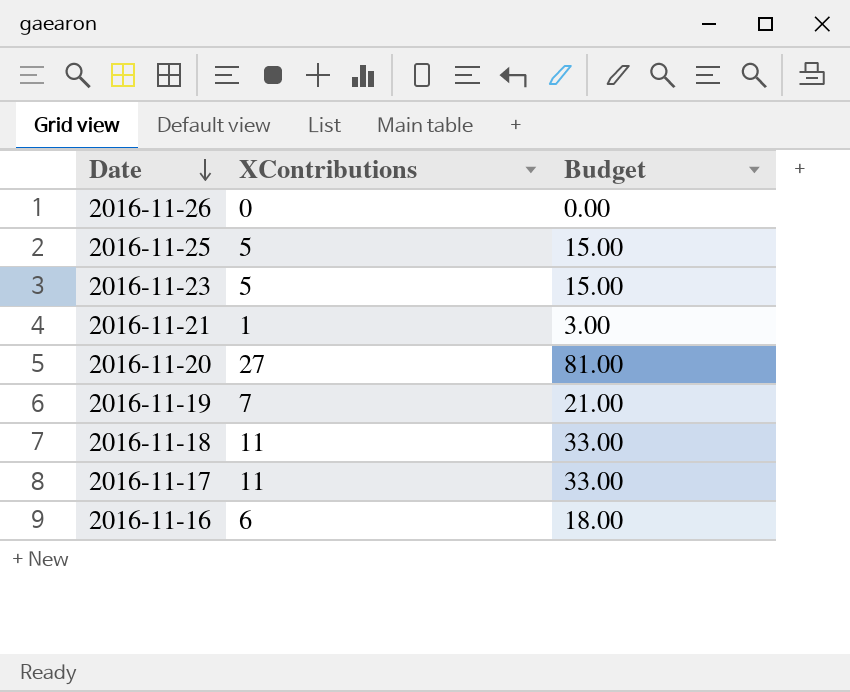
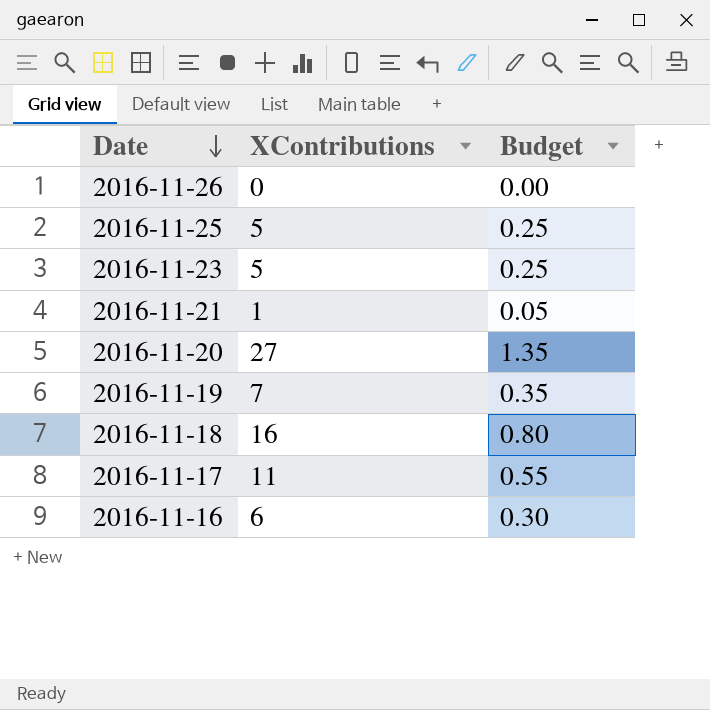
column Budget | formula: [XContributions] * 3 -> [XContributions] * 0.05
2016-11-18 | XContributions: 11 -> 16

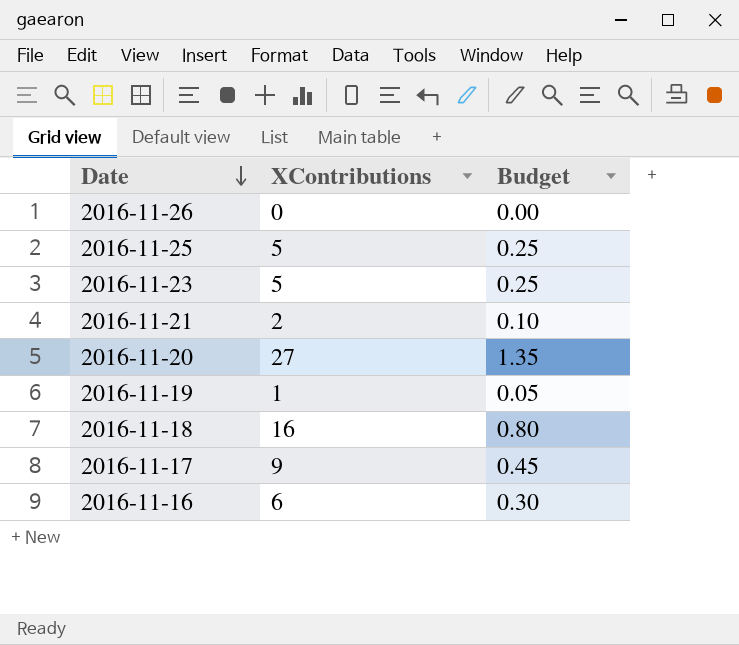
2016-11-21 | XContributions: 1 -> 2
2016-11-21 | Budget: 0.05 -> 0.10
2016-11-19 | XContributions: 7 -> 1
2016-11-19 | Budget: 0.35 -> 0.05
2016-11-17 | XContributions: 11 -> 9
2016-11-17 | Budget: 0.55 -> 0.45

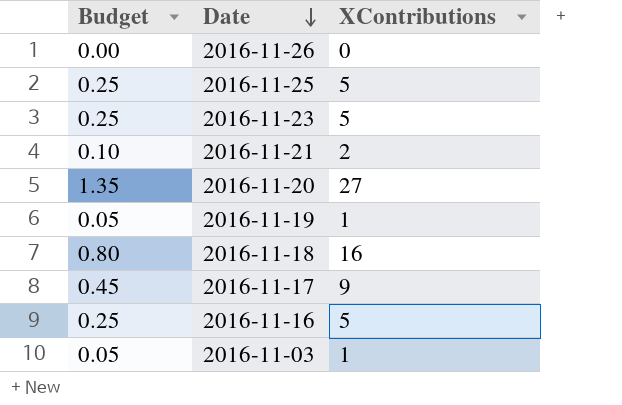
column Budget | position: 3 -> 1
2016-11-16 | Budget: 0.30 -> 0.25
2016-11-16 | XContributions: 6 -> 5
row 2016-11-03: none -> 0.05 | 1

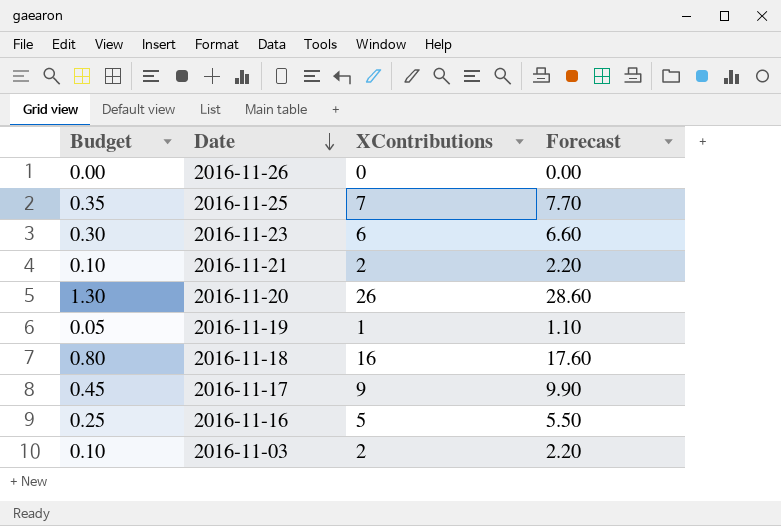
column Forecast | formula: none -> [XContributions] * 1.1
2016-11-25 | Budget: 0.25 -> 0.35
2016-11-25 | XContributions: 5 -> 7
2016-11-23 | Budget: 0.25 -> 0.30
2016-11-23 | XContributions: 5 -> 6
2016-11-20 | Budget: 1.35 -> 1.30
2016-11-20 | XContributions: 27 -> 26
2016-11-03 | Budget: 0.05 -> 0.10
2016-11-03 | XContributions: 1 -> 2

